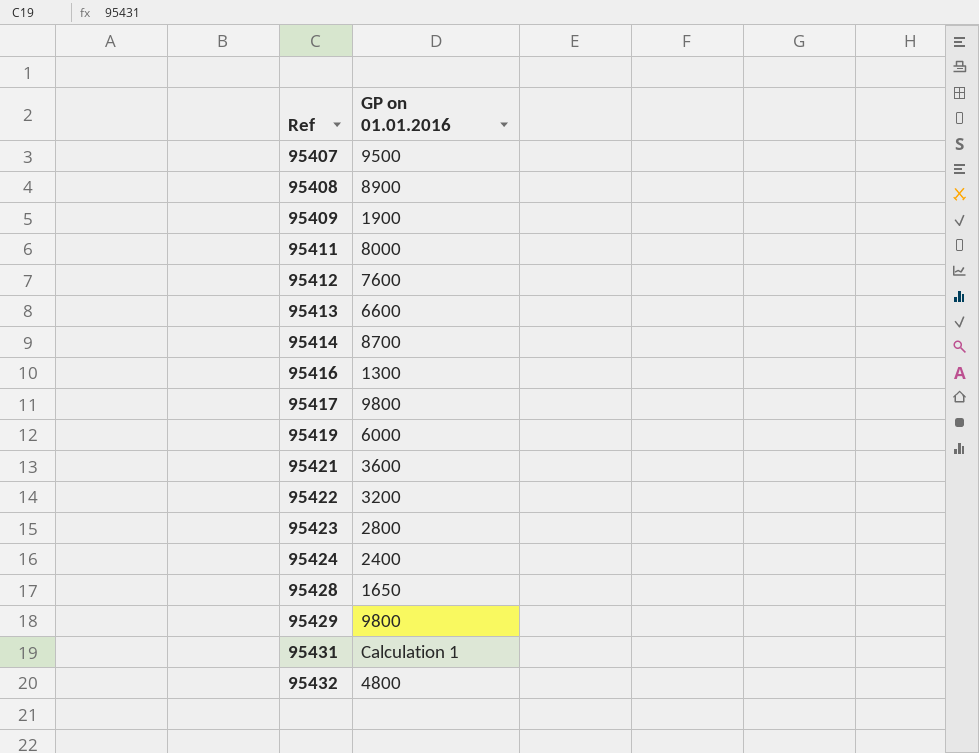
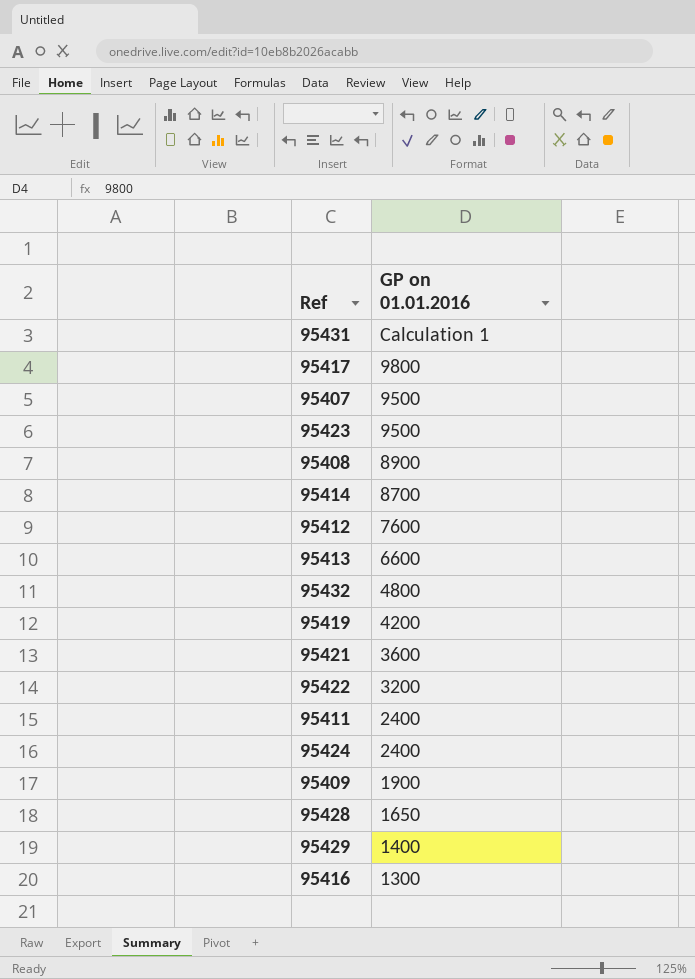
row order: Ref ascending -> GP on 01.01.2016 descending
95423 | GP on 01.01.2016: 2800 -> 9500
95419 | GP on 01.01.2016: 6000 -> 4200
95411 | GP on 01.01.2016: 8000 -> 2400
95429 | GP on 01.01.2016: 9800 -> 1400

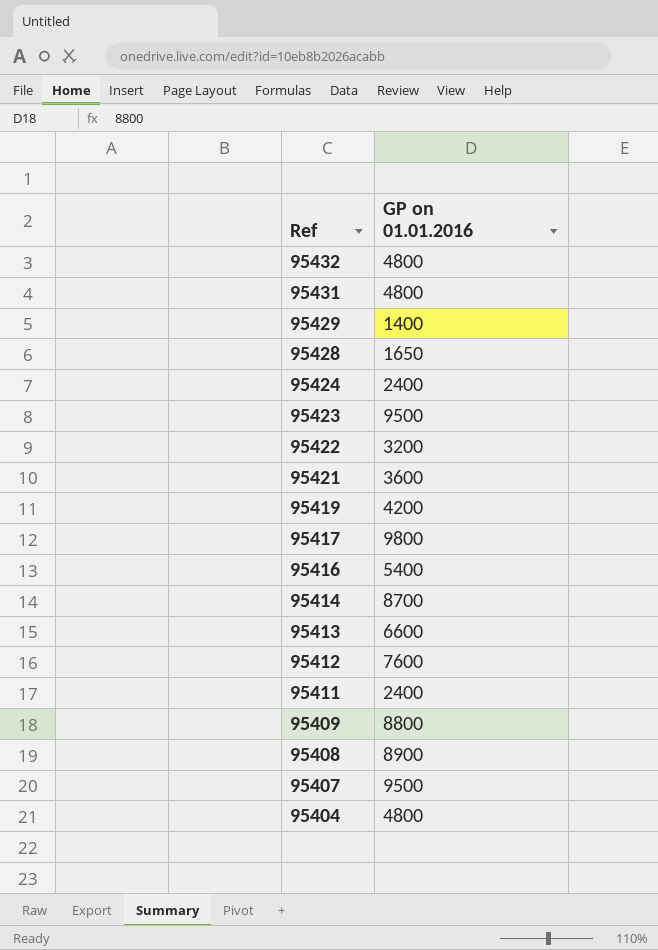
row order: GP on 01.01.2016 descending -> Ref descending
95431 | GP on 01.01.2016: Calculation 1 -> 4800
95416 | GP on 01.01.2016: 1300 -> 5400
95409 | GP on 01.01.2016: 1900 -> 8800
row 95404: none -> 4800

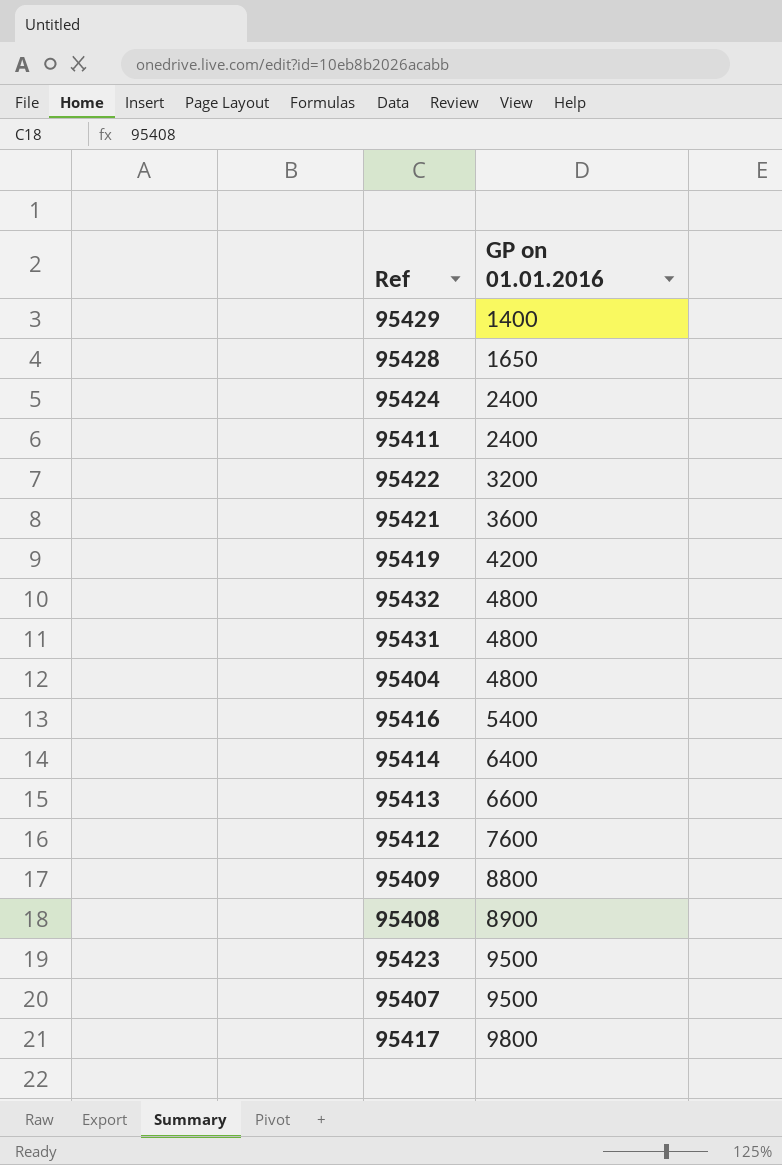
row order: Ref descending -> GP on 01.01.2016 ascending
95414 | GP on 01.01.2016: 8700 -> 6400

